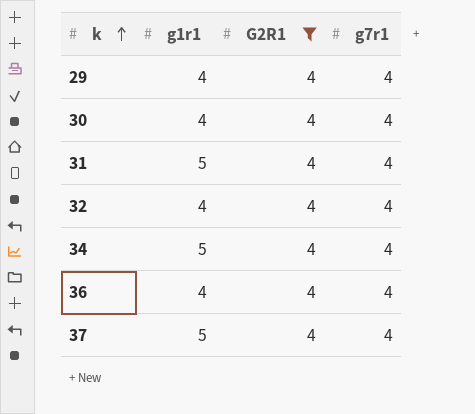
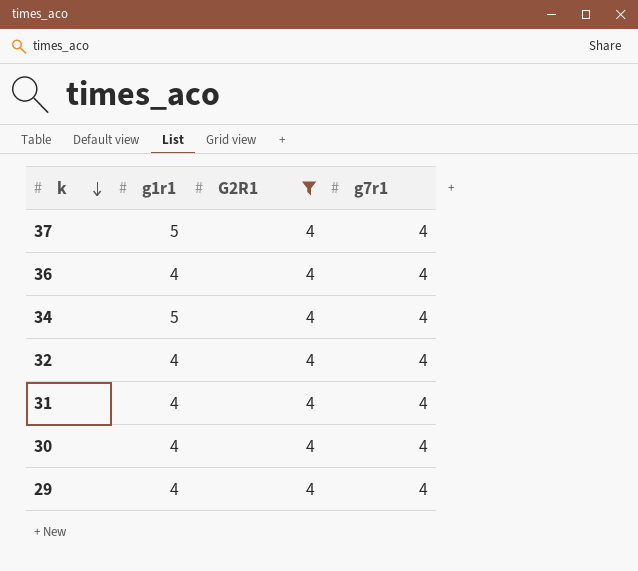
row order: k ascending -> k descending
31 | g1r1: 5 -> 4

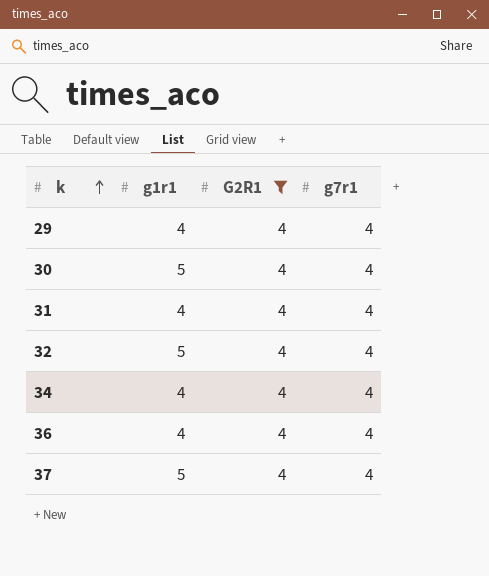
row order: k descending -> k ascending
30 | g1r1: 4 -> 5
32 | g1r1: 4 -> 5
34 | g1r1: 5 -> 4

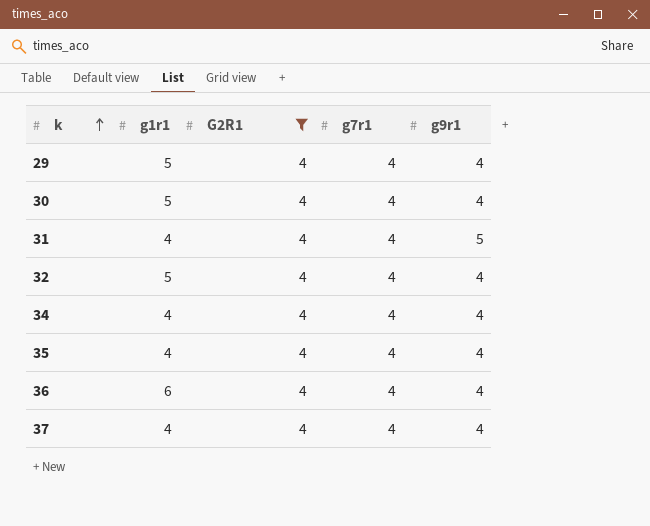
column g9r1 | position: none -> 5
29 | g1r1: 4 -> 5
row 35: none -> 4 | 4 | 4 | 4
36 | g1r1: 4 -> 6
37 | g1r1: 5 -> 4

